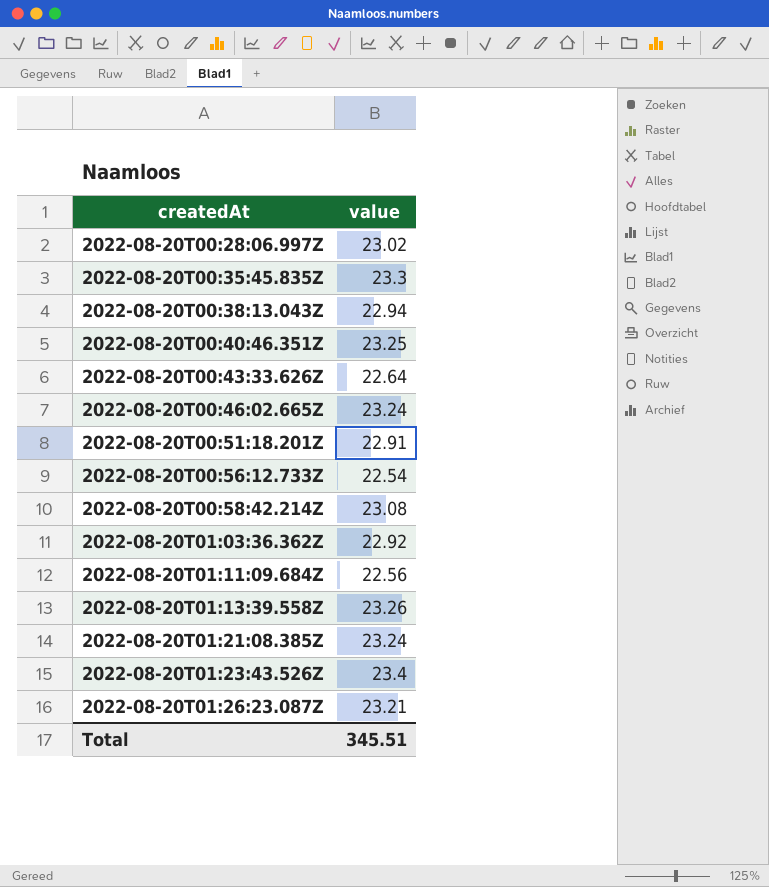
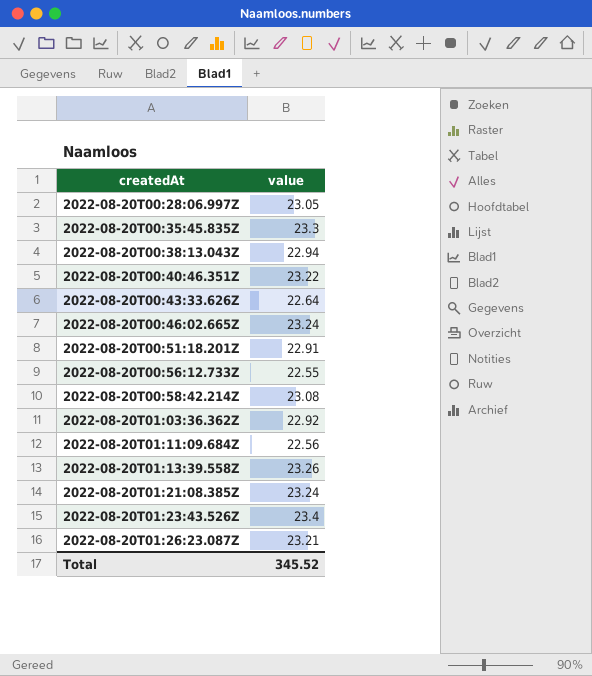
2022-08-20T00:28:06.997Z | value: 23.02 -> 23.05
2022-08-20T00:40:46.351Z | value: 23.25 -> 23.22
2022-08-20T00:56:12.733Z | value: 22.54 -> 22.55
Total | value: 345.51 -> 345.52

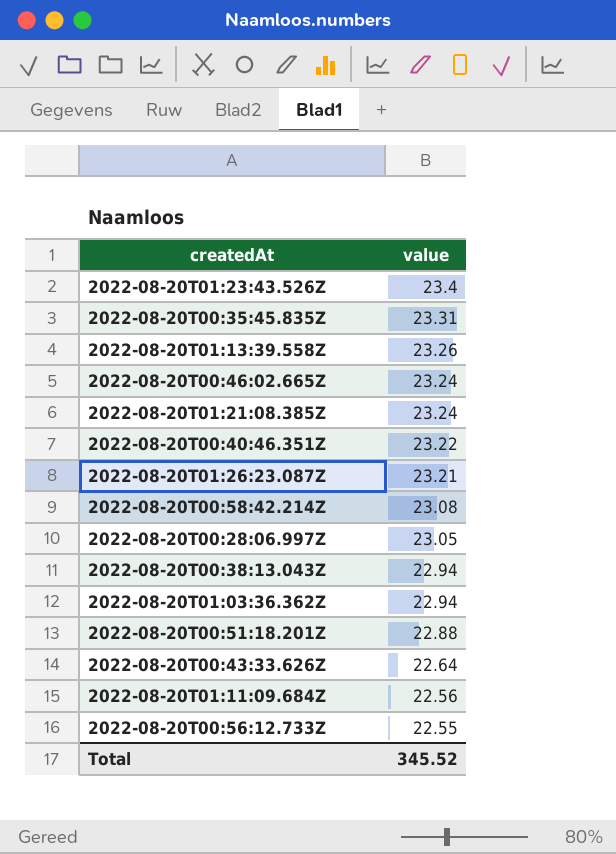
row order: createdAt ascending -> value descending
2022-08-20T00:35:45.835Z | value: 23.3 -> 23.31
2022-08-20T01:03:36.362Z | value: 22.92 -> 22.94
2022-08-20T00:51:18.201Z | value: 22.91 -> 22.88

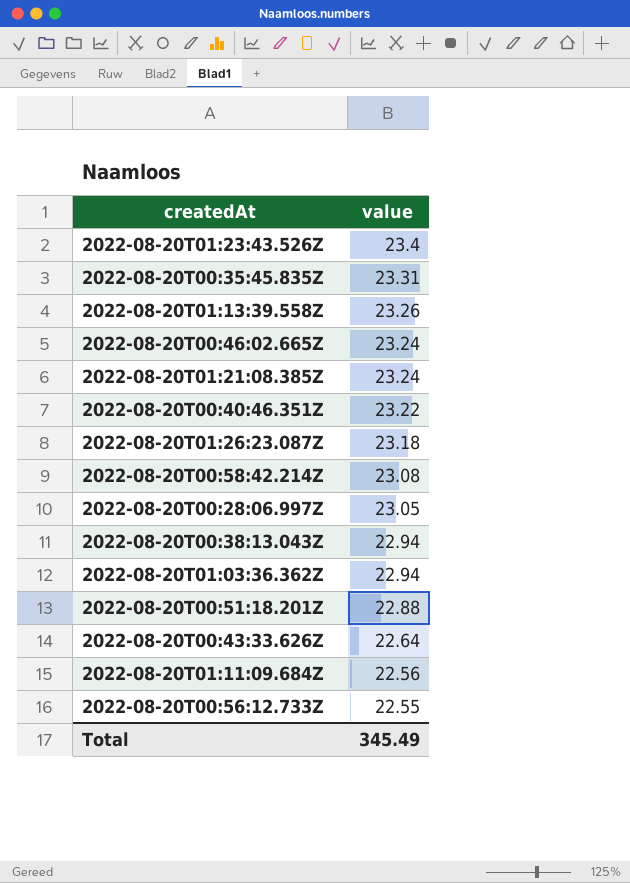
2022-08-20T01:26:23.087Z | value: 23.21 -> 23.18
Total | value: 345.52 -> 345.49

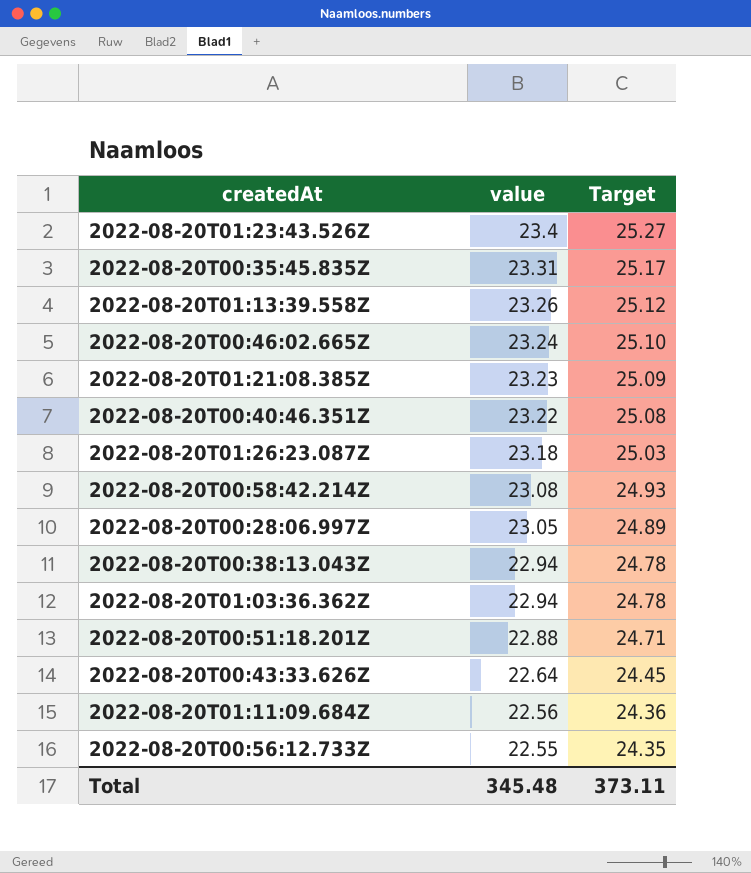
column Target | formula: none -> [value] * 1.08
2022-08-20T01:21:08.385Z | value: 23.24 -> 23.23
Total | value: 345.49 -> 345.48

